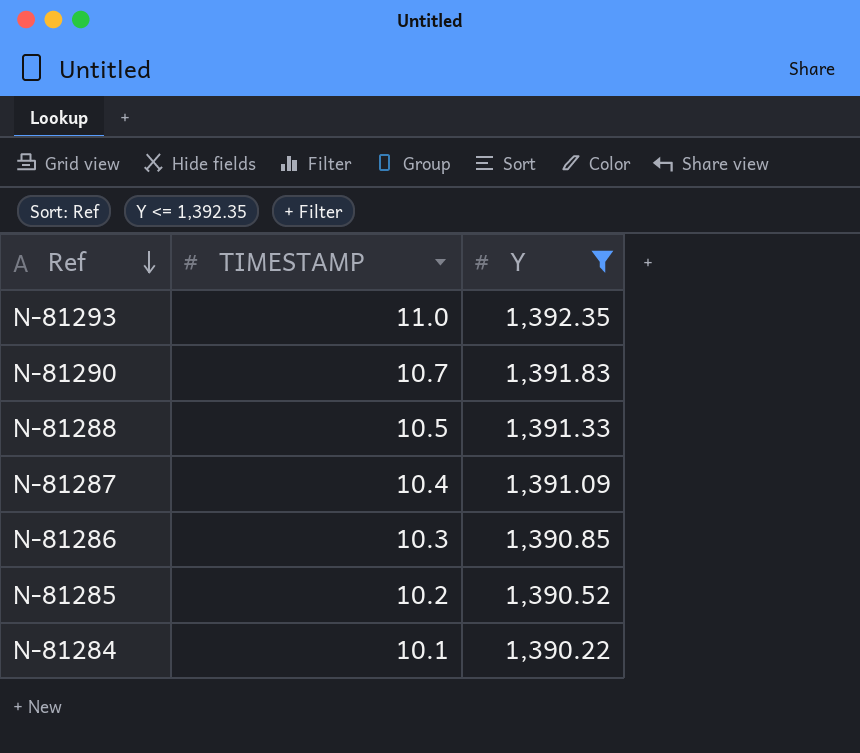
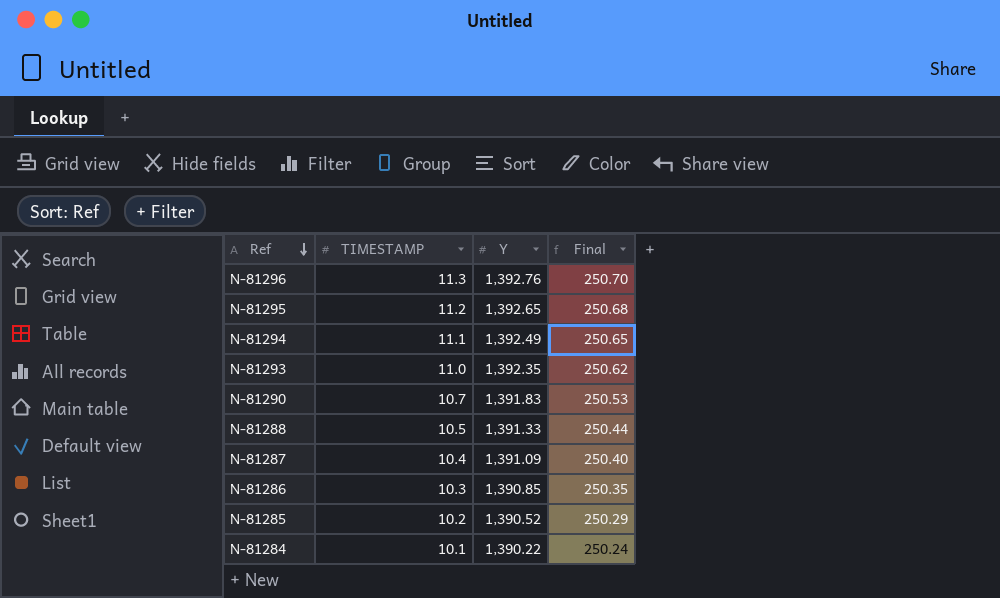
filter: Y <= 1,392.35 -> none
column Final | formula: none -> [Y] * 0.18

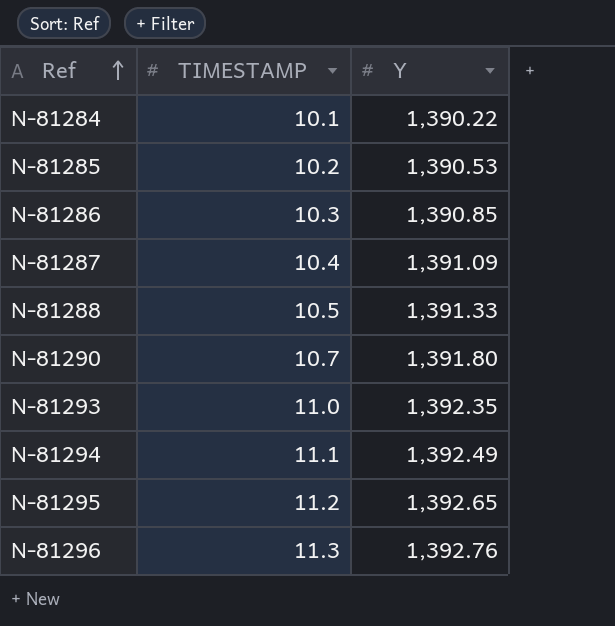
row order: Ref descending -> Ref ascending
column Final | formula: [Y] * 0.18 -> none
N-81285 | Y: 1,390.52 -> 1,390.53
N-81290 | Y: 1,391.83 -> 1,391.80

